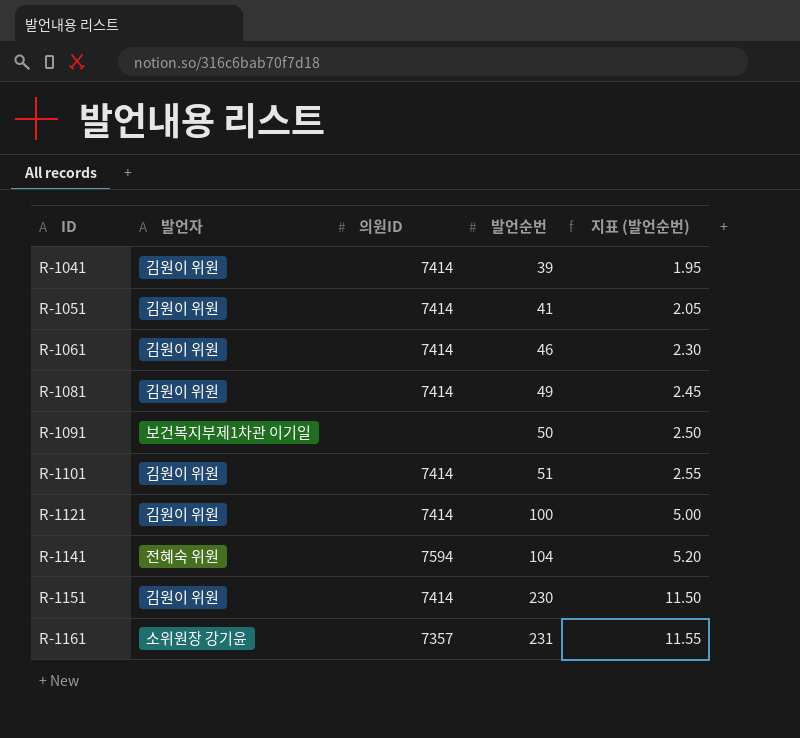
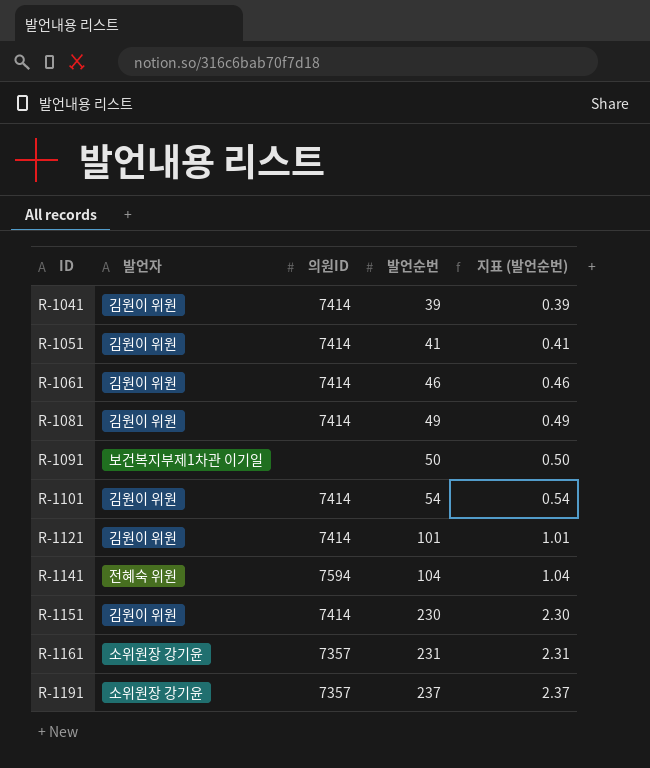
column 지표 (발언순번) | formula: [발언순번] * 0.05 -> [발언순번] * 0.01
R-1101 | 발언순번: 51 -> 54
R-1121 | 발언순번: 100 -> 101
row R-1191: none -> 소위원장 강기윤 | 7357 | 237 | 2.37

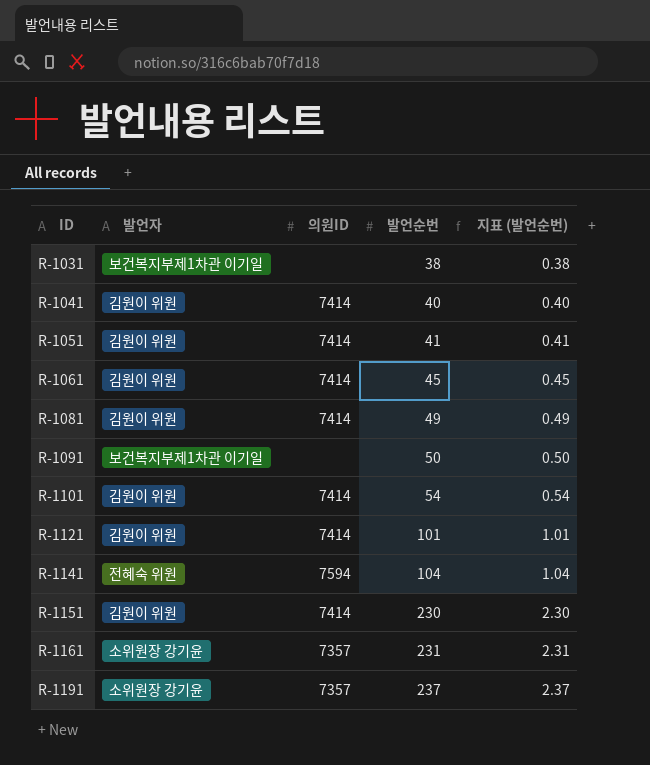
row R-1031: none -> 보건복지부제1차관 이기일 | none | 38 | 0.38
R-1041 | 발언순번: 39 -> 40
R-1041 | 지표 (발언순번): 0.39 -> 0.40
R-1061 | 발언순번: 46 -> 45
R-1061 | 지표 (발언순번): 0.46 -> 0.45

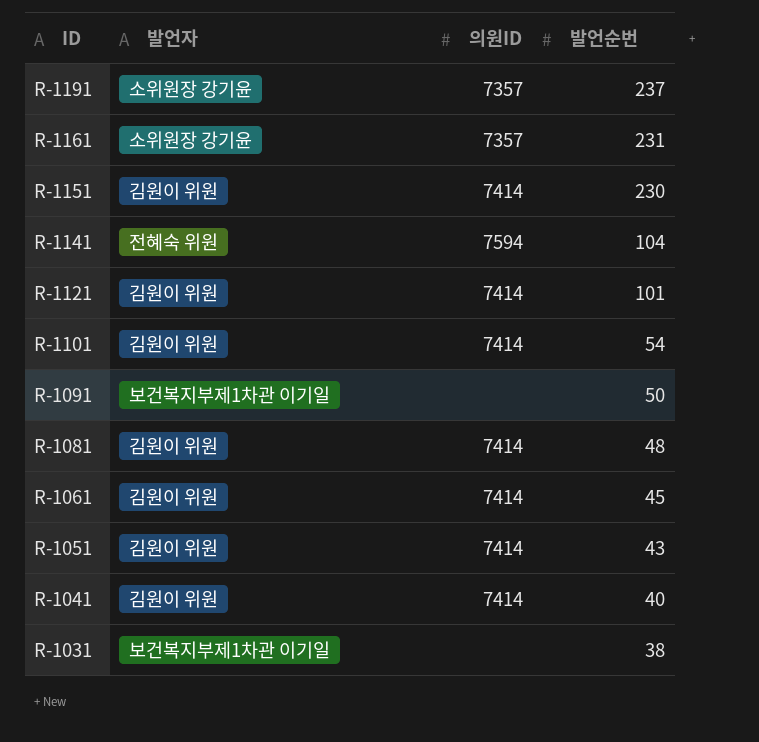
row order: ID ascending -> ID descending
column 지표 (발언순번) | formula: [발언순번] * 0.01 -> none
R-1081 | 발언순번: 49 -> 48
R-1051 | 발언순번: 41 -> 43

